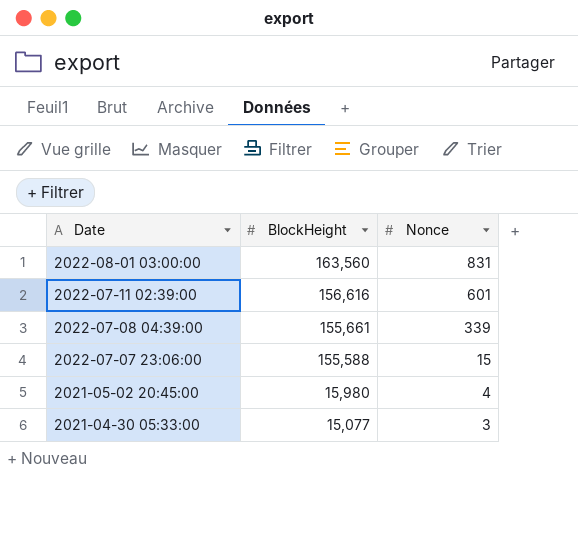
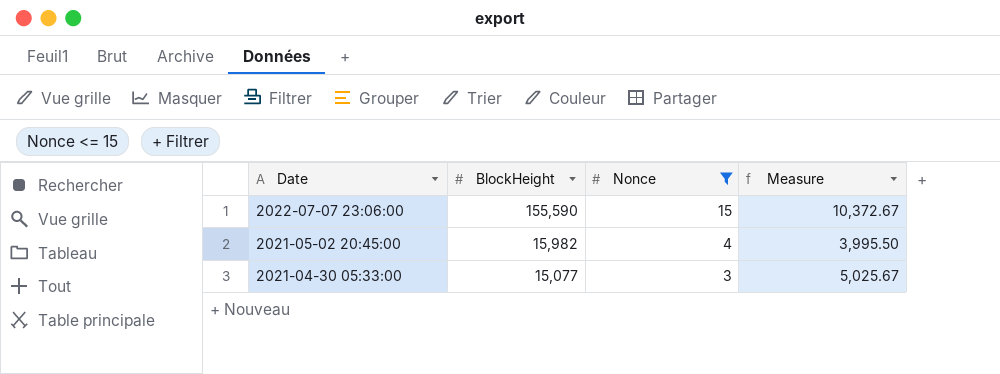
filter: none -> Nonce <= 15
column Measure | formula: none -> [BlockHeight] / [Nonce]
2022-07-07 23:06:00 | BlockHeight: 155,588 -> 155,590
2021-05-02 20:45:00 | BlockHeight: 15,980 -> 15,982

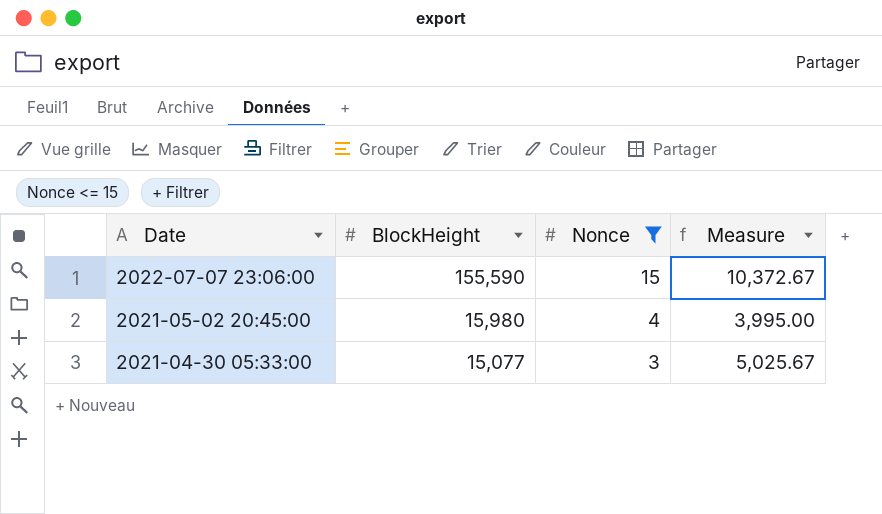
2021-05-02 20:45:00 | BlockHeight: 15,982 -> 15,980
2021-05-02 20:45:00 | Measure: 3,995.50 -> 3,995.00

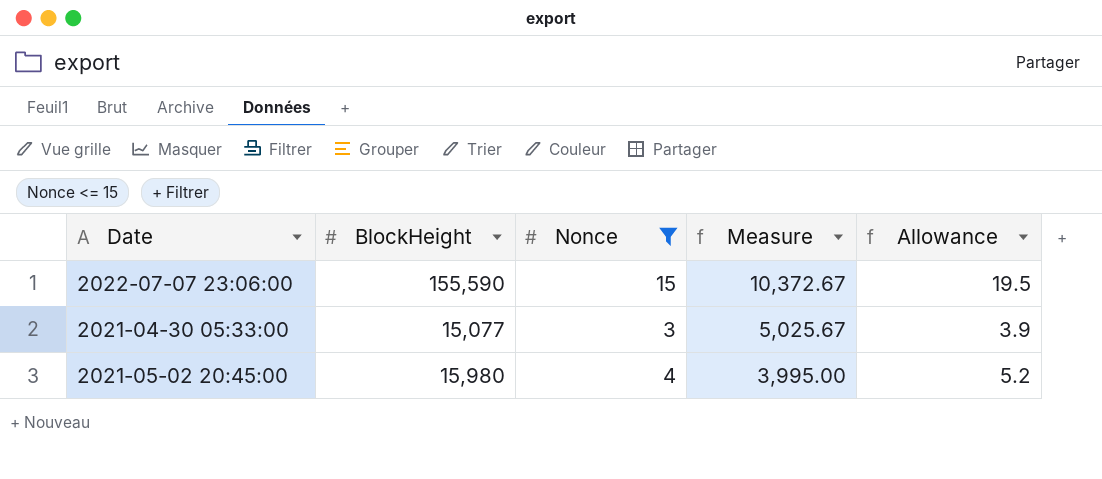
row order: Date descending -> Measure descending
column Allowance | formula: none -> [Nonce] * 1.3

